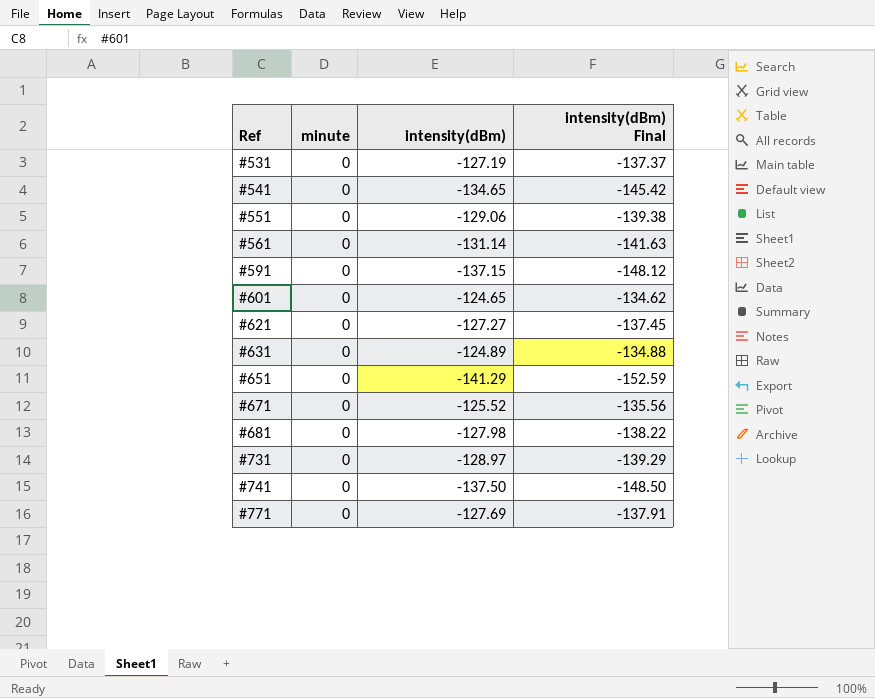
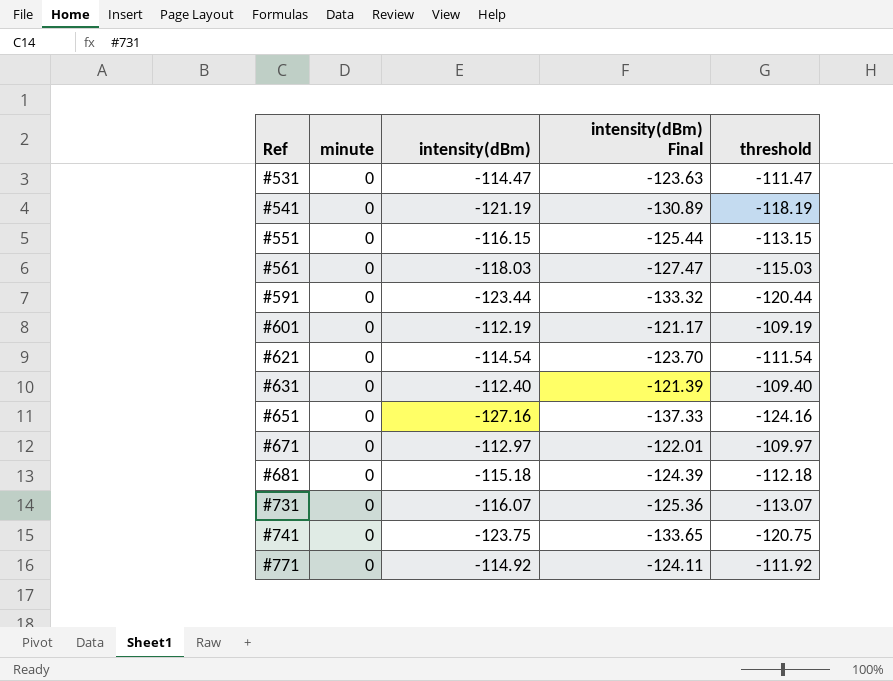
column threshold | formula: none -> [intensity(dBm)] + 3
#531 | intensity(dBm): -127.19 -> -114.47
#531 | intensity(dBm) Final: -137.37 -> -123.63
#541 | intensity(dBm): -134.65 -> -121.19
#541 | intensity(dBm) Final: -145.42 -> -130.89
#551 | intensity(dBm): -129.06 -> -116.15
#551 | intensity(dBm) Final: -139.38 -> -125.44
#561 | intensity(dBm): -131.14 -> -118.03
#561 | intensity(dBm) Final: -141.63 -> -127.47
#591 | intensity(dBm): -137.15 -> -123.44
#591 | intensity(dBm) Final: -148.12 -> -133.32
#601 | intensity(dBm): -124.65 -> -112.19
#601 | intensity(dBm) Final: -134.62 -> -121.17
#621 | intensity(dBm): -127.27 -> -114.54
#621 | intensity(dBm) Final: -137.45 -> -123.70
#631 | intensity(dBm): -124.89 -> -112.40
#631 | intensity(dBm) Final: -134.88 -> -121.39
#651 | intensity(dBm): -141.29 -> -127.16
#651 | intensity(dBm) Final: -152.59 -> -137.33
#671 | intensity(dBm): -125.52 -> -112.97
#671 | intensity(dBm) Final: -135.56 -> -122.01
#681 | intensity(dBm): -127.98 -> -115.18
#681 | intensity(dBm) Final: -138.22 -> -124.39
#731 | intensity(dBm): -128.97 -> -116.07
#731 | intensity(dBm) Final: -139.29 -> -125.36
#741 | intensity(dBm): -137.50 -> -123.75
#741 | intensity(dBm) Final: -148.50 -> -133.65
#771 | intensity(dBm): -127.69 -> -114.92
#771 | intensity(dBm) Final: -137.91 -> -124.11

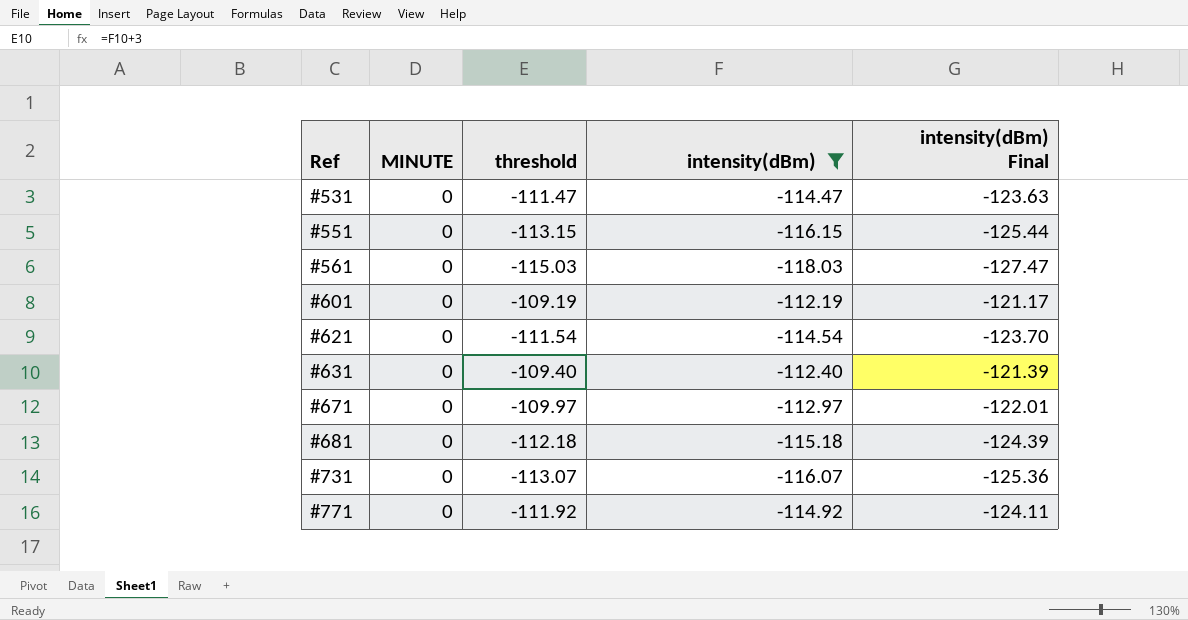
filter: none -> intensity(dBm) >= -118.03
column name: minute -> MINUTE
column threshold | position: 5 -> 3

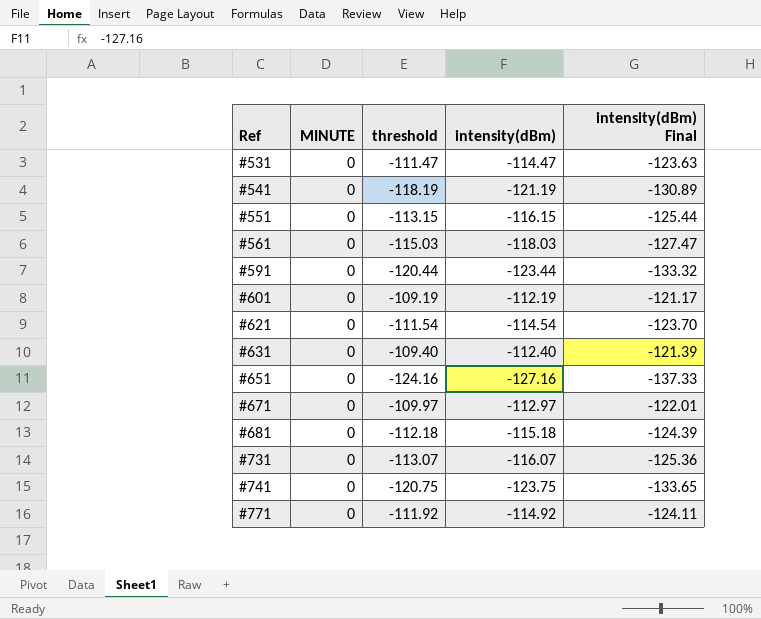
filter: intensity(dBm) >= -118.03 -> none

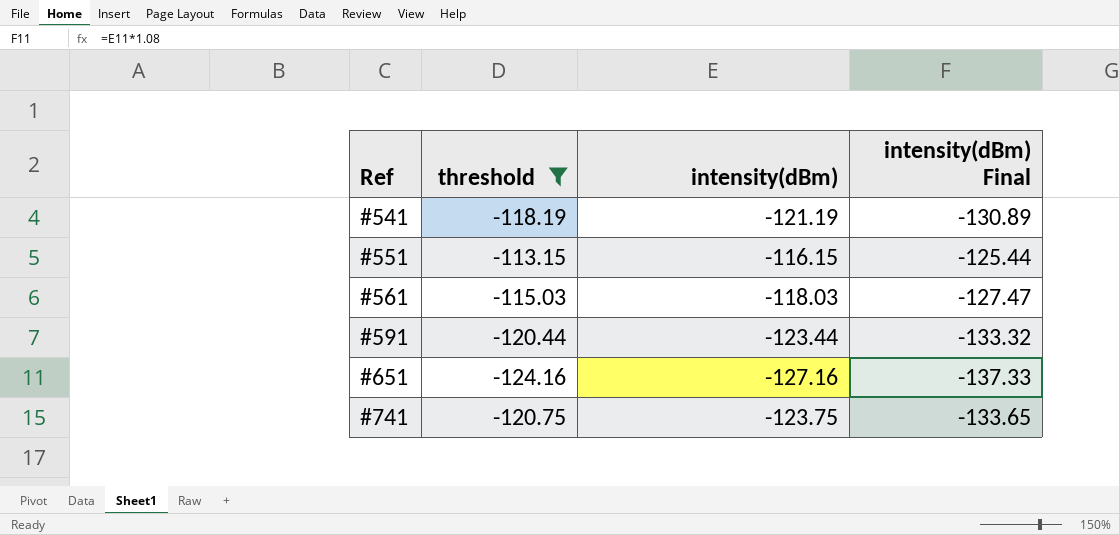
filter: none -> threshold <= -113.15
column MINUTE | position: 2 -> none

